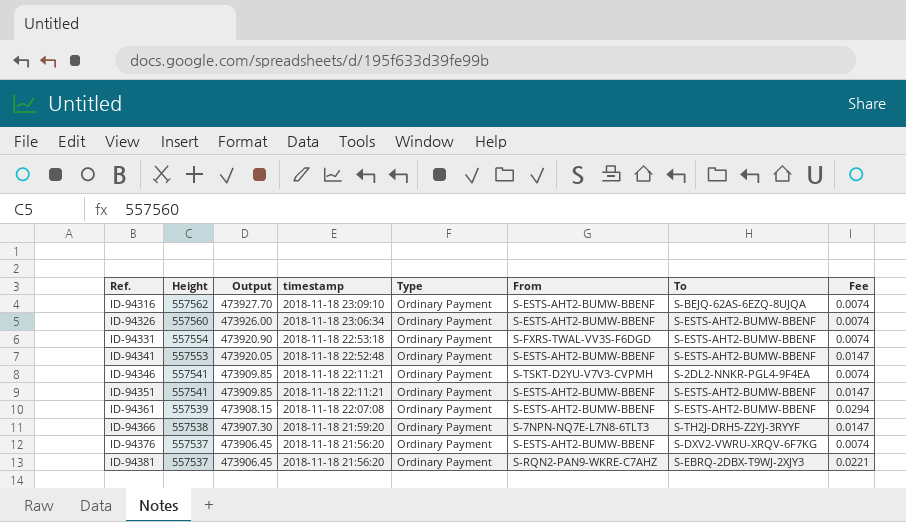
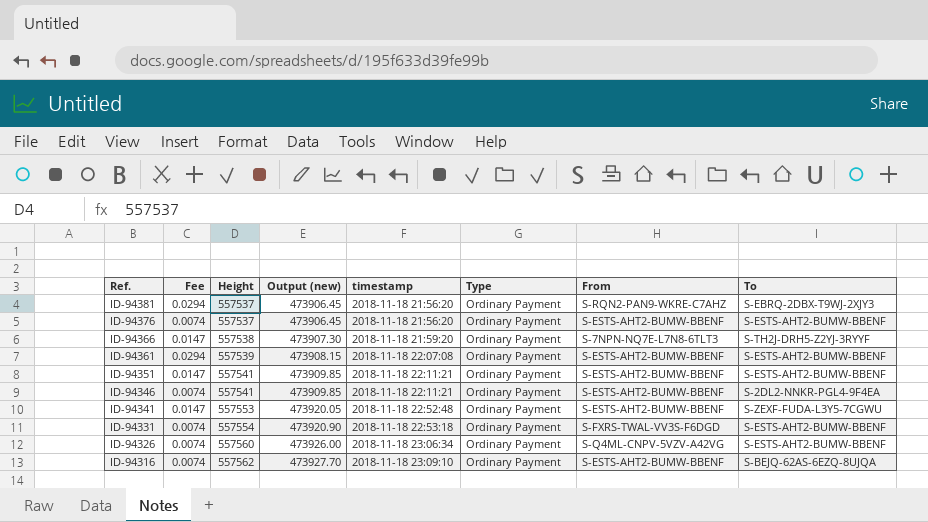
row order: Ref. ascending -> Ref. descending
column Fee | position: 8 -> 2
column name: Output -> Output (new)
ID-94381 | Fee: 0.0221 -> 0.0294
ID-94376 | To: S-DXV2-VWRU-XRQV-6F7KG -> S-ESTS-AHT2-BUMW-BBENF
ID-94346 | From: S-TSKT-D2YU-V7V3-CVPMH -> S-ESTS-AHT2-BUMW-BBENF
ID-94341 | To: S-ESTS-AHT2-BUMW-BBENF -> S-ZEXF-FUDA-L3Y5-7CGWU
ID-94326 | From: S-ESTS-AHT2-BUMW-BBENF -> S-Q4ML-CNPV-5VZV-A42VG

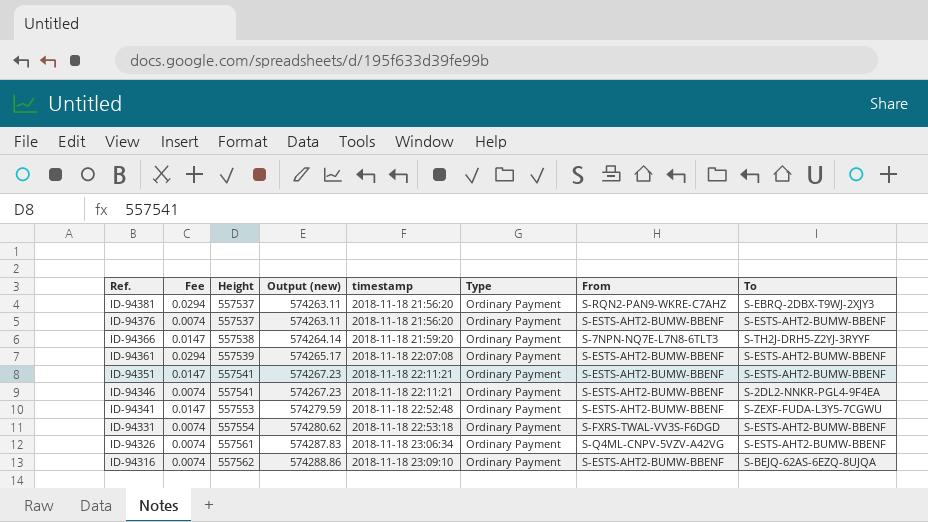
column Output (new) | formula: [Height] * 0.85 -> [Height] * 1.03
ID-94326 | Height: 557560 -> 557561

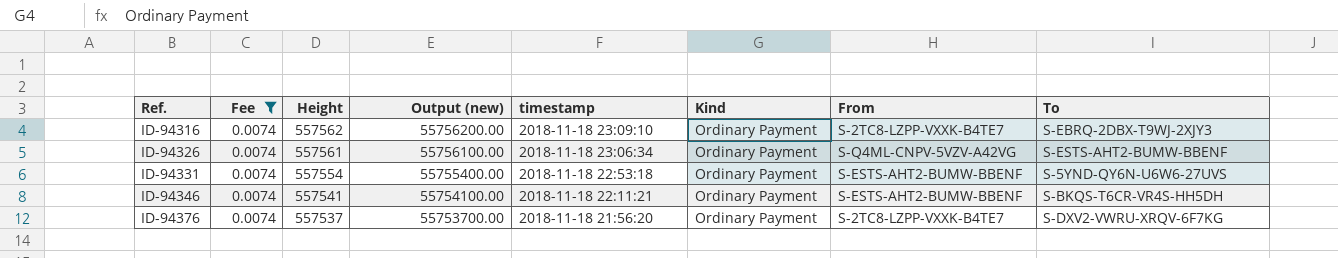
filter: none -> Fee = 0.0074
row order: Ref. descending -> Ref. ascending
column Output (new) | formula: [Height] * 1.03 -> [Height] * 100
column name: Type -> Kind
ID-94316 | From: S-ESTS-AHT2-BUMW-BBENF -> S-2TC8-LZPP-VXXK-B4TE7
ID-94316 | To: S-BEJQ-62AS-6EZQ-8UJQA -> S-EBRQ-2DBX-T9WJ-2XJY3
ID-94331 | From: S-FXRS-TWAL-VV3S-F6DGD -> S-ESTS-AHT2-BUMW-BBENF
ID-94331 | To: S-ESTS-AHT2-BUMW-BBENF -> S-5YND-QY6N-U6W6-27UVS
ID-94346 | To: S-2DL2-NNKR-PGL4-9F4EA -> S-BKQS-T6CR-VR4S-HH5DH
ID-94376 | From: S-ESTS-AHT2-BUMW-BBENF -> S-2TC8-LZPP-VXXK-B4TE7
ID-94376 | To: S-ESTS-AHT2-BUMW-BBENF -> S-DXV2-VWRU-XRQV-6F7KG

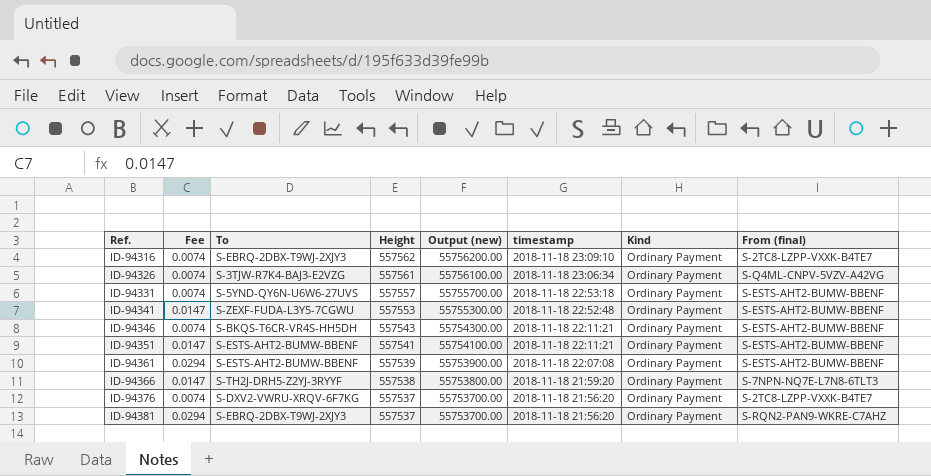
filter: Fee = 0.0074 -> none
column To | position: 8 -> 3
column name: From -> From (final)
ID-94326 | To: S-ESTS-AHT2-BUMW-BBENF -> S-3TJW-R7K4-BAJ3-E2VZG
ID-94331 | Height: 557554 -> 557557
ID-94331 | Output (new): 55755400.00 -> 55755700.00
ID-94346 | Height: 557541 -> 557543
ID-94346 | Output (new): 55754100.00 -> 55754300.00

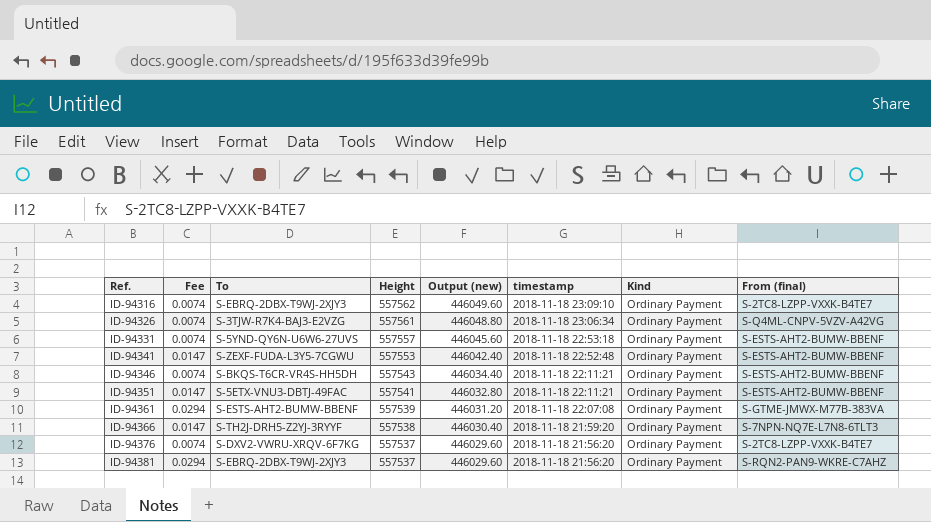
column Output (new) | formula: [Height] * 100 -> [Height] * 0.8
ID-94351 | To: S-ESTS-AHT2-BUMW-BBENF -> S-5ETX-VNU3-DBTJ-49FAC
ID-94361 | From (final): S-ESTS-AHT2-BUMW-BBENF -> S-GTME-JMWX-M77B-383VA

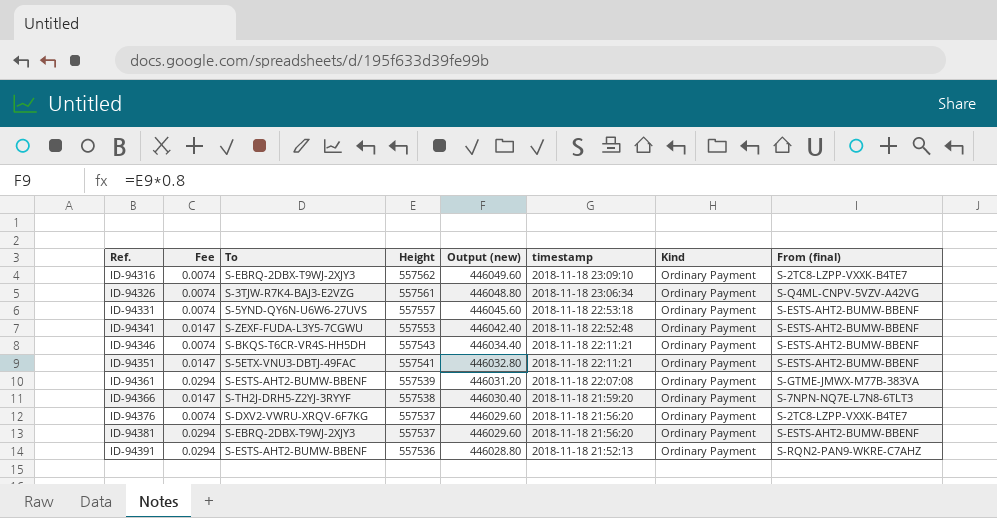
ID-94381 | From (final): S-RQN2-PAN9-WKRE-C7AHZ -> S-ESTS-AHT2-BUMW-BBENF
row ID-94391: none -> 0.0294 | S-ESTS-AHT2-BUMW-BBENF | 557536 | 446028.80 | 2018-11-18 21:52:13 | Ordinary Payment | S-RQN2-PAN9-WKRE-C7AHZ

